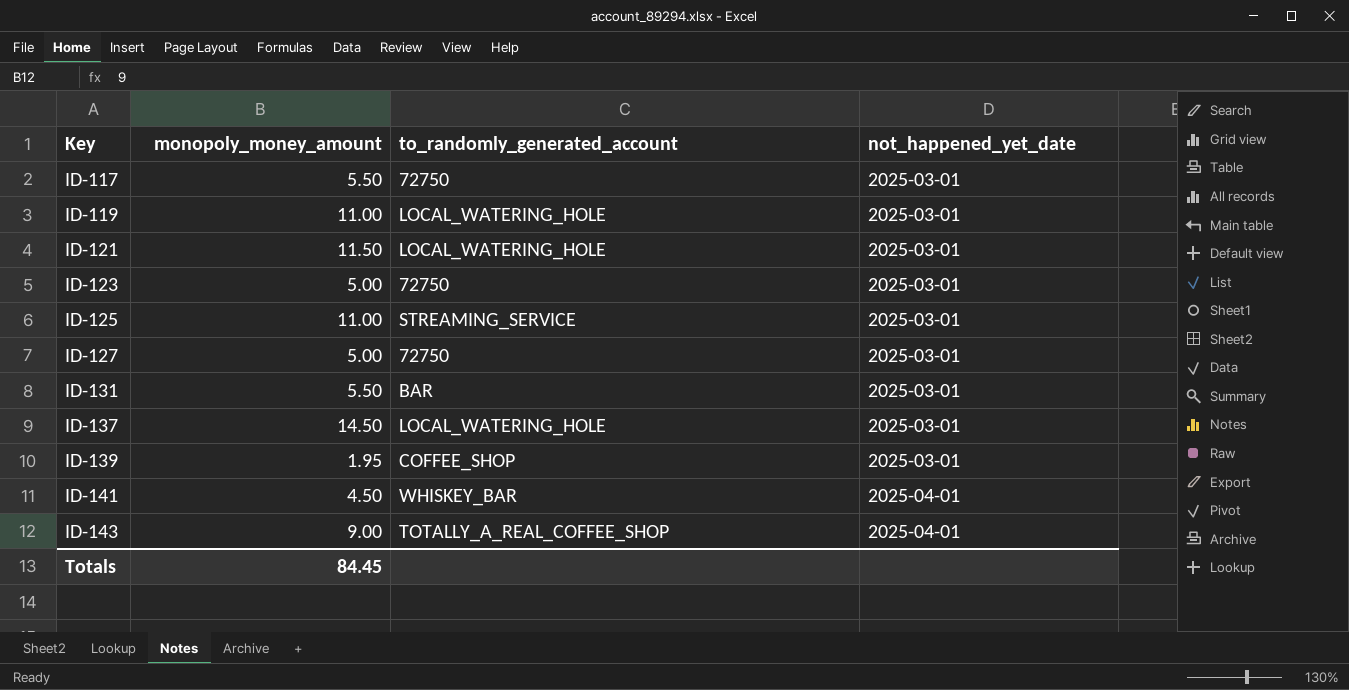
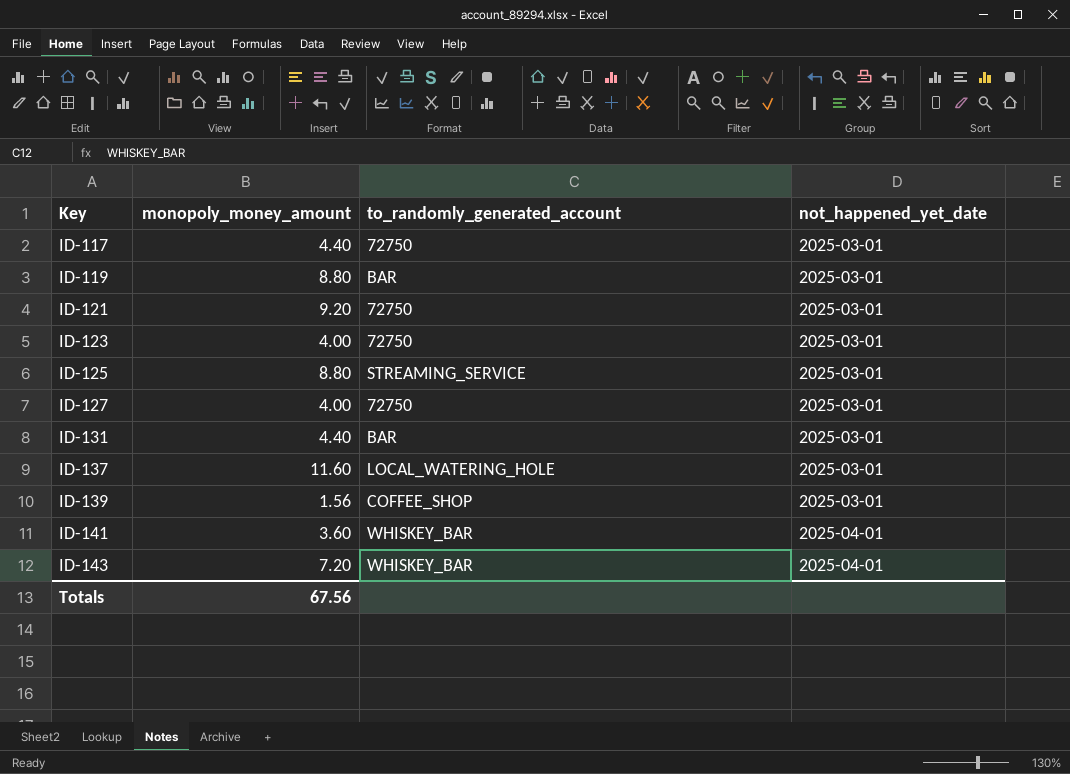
ID-117 | monopoly_money_amount: 5.50 -> 4.40
ID-119 | monopoly_money_amount: 11.00 -> 8.80
ID-119 | to_randomly_generated_account: LOCAL_WATERING_HOLE -> BAR
ID-121 | monopoly_money_amount: 11.50 -> 9.20
ID-121 | to_randomly_generated_account: LOCAL_WATERING_HOLE -> 72750
ID-123 | monopoly_money_amount: 5.00 -> 4.00
ID-125 | monopoly_money_amount: 11.00 -> 8.80
ID-127 | monopoly_money_amount: 5.00 -> 4.00
ID-131 | monopoly_money_amount: 5.50 -> 4.40
ID-137 | monopoly_money_amount: 14.50 -> 11.60
ID-139 | monopoly_money_amount: 1.95 -> 1.56
ID-141 | monopoly_money_amount: 4.50 -> 3.60
ID-143 | monopoly_money_amount: 9.00 -> 7.20
ID-143 | to_randomly_generated_account: TOTALLY_A_REAL_COFFEE_SHOP -> WHISKEY_BAR
Totals | monopoly_money_amount: 84.45 -> 67.56

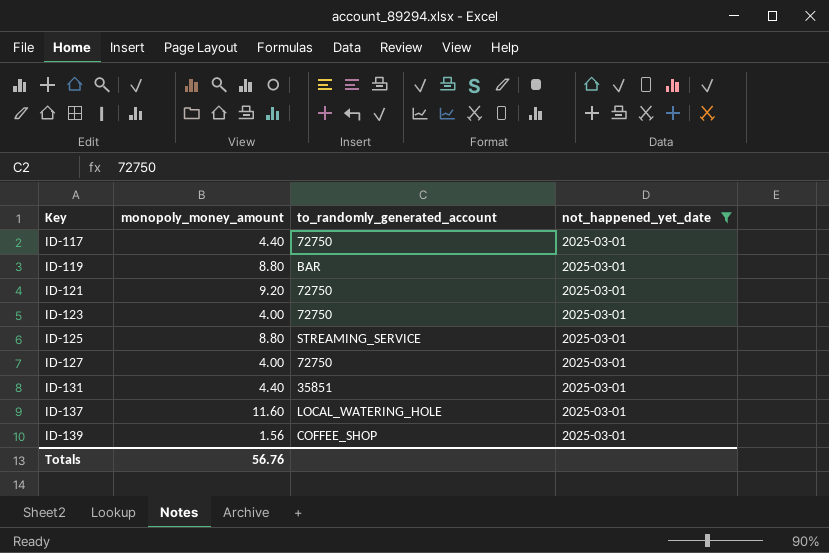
filter: none -> not_happened_yet_date = 2025-03-01
ID-131 | to_randomly_generated_account: BAR -> 35851
Totals | monopoly_money_amount: 67.56 -> 56.76

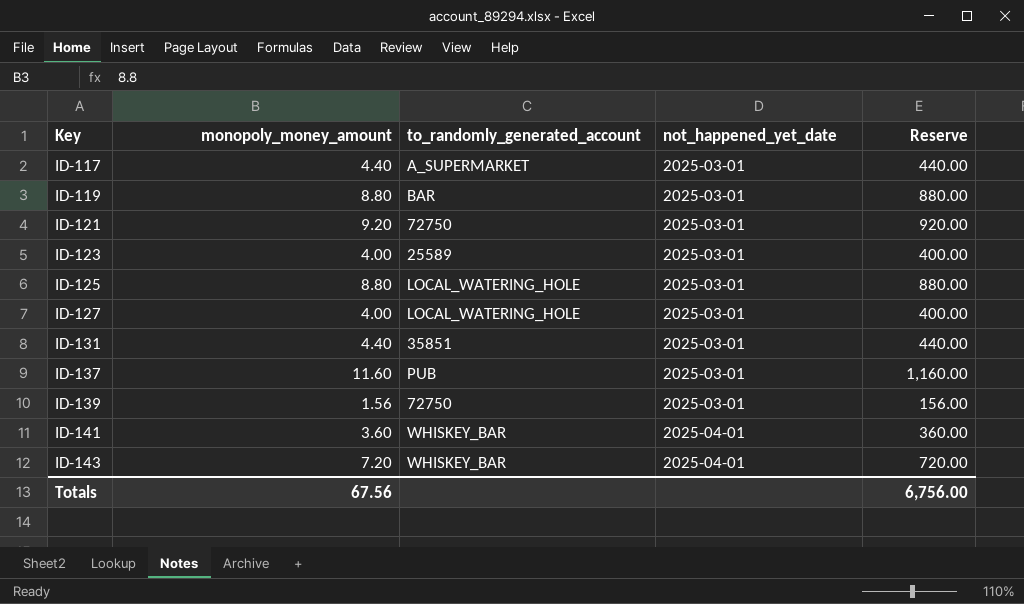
filter: not_happened_yet_date = 2025-03-01 -> none
column Reserve | formula: none -> [monopoly_money_amount] * 100
ID-117 | to_randomly_generated_account: 72750 -> A_SUPERMARKET
ID-123 | to_randomly_generated_account: 72750 -> 25589
ID-125 | to_randomly_generated_account: STREAMING_SERVICE -> LOCAL_WATERING_HOLE
ID-127 | to_randomly_generated_account: 72750 -> LOCAL_WATERING_HOLE
ID-137 | to_randomly_generated_account: LOCAL_WATERING_HOLE -> PUB
ID-139 | to_randomly_generated_account: COFFEE_SHOP -> 72750
Totals | monopoly_money_amount: 56.76 -> 67.56

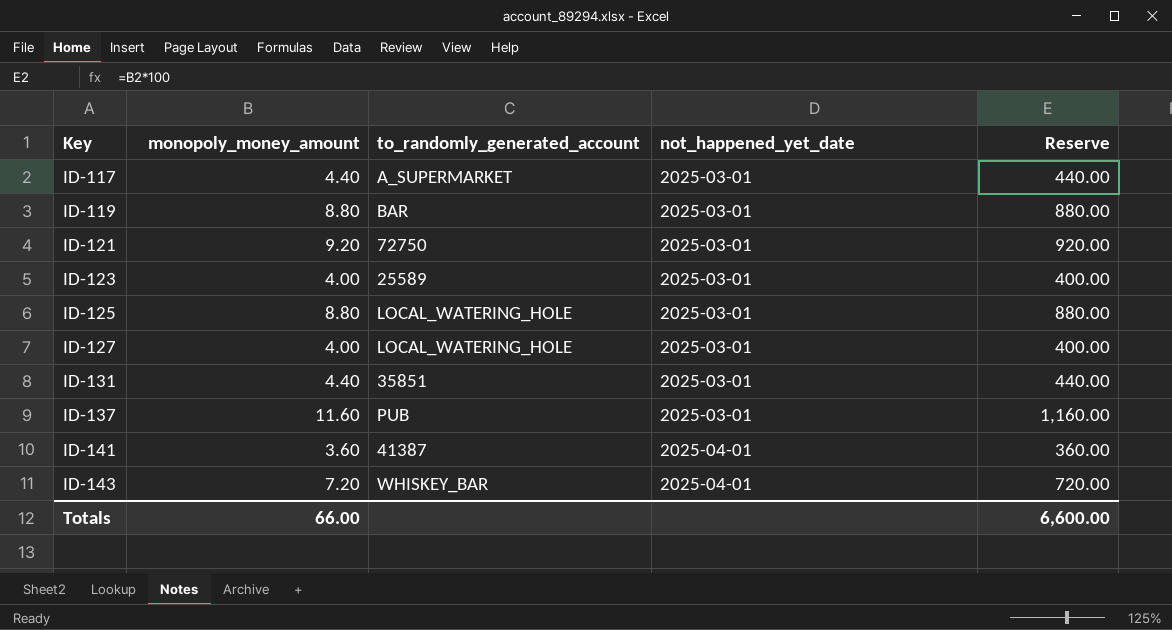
row ID-139: 1.56 | 72750 | 2025-03-01 | 156.00 -> none
ID-141 | to_randomly_generated_account: WHISKEY_BAR -> 41387
Totals | monopoly_money_amount: 67.56 -> 66.00
Totals | Reserve: 6,756.00 -> 6,600.00

